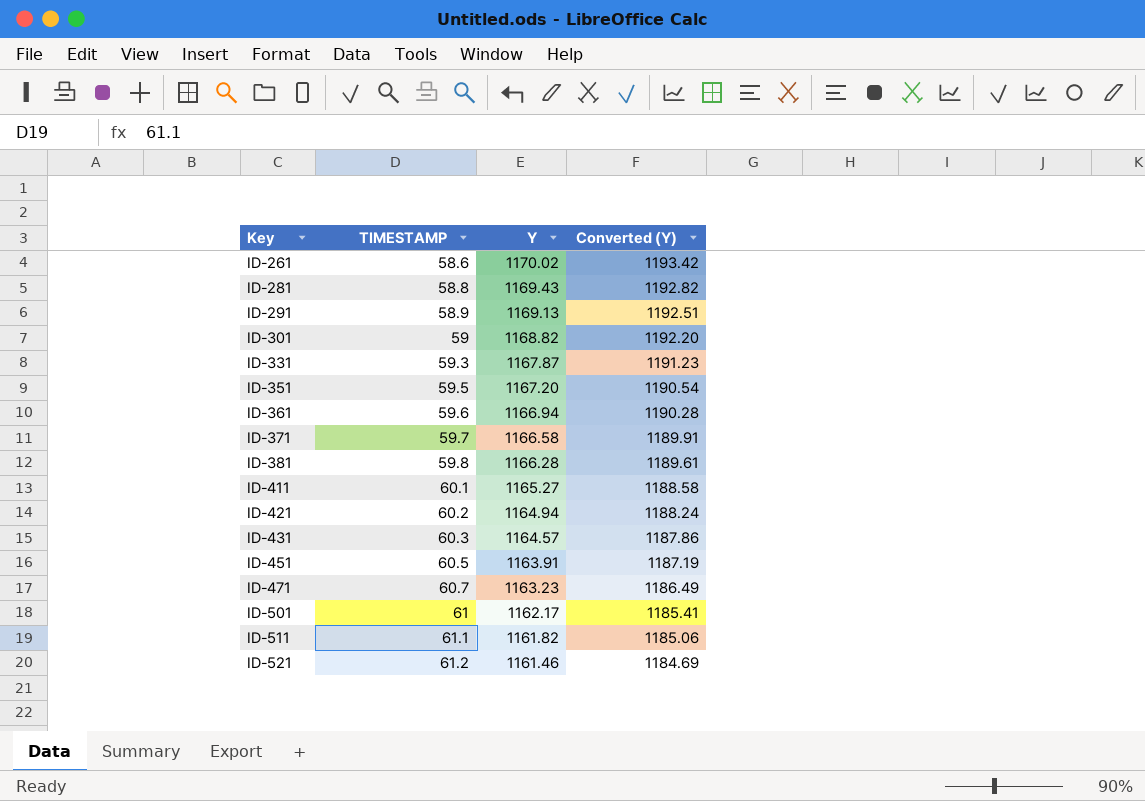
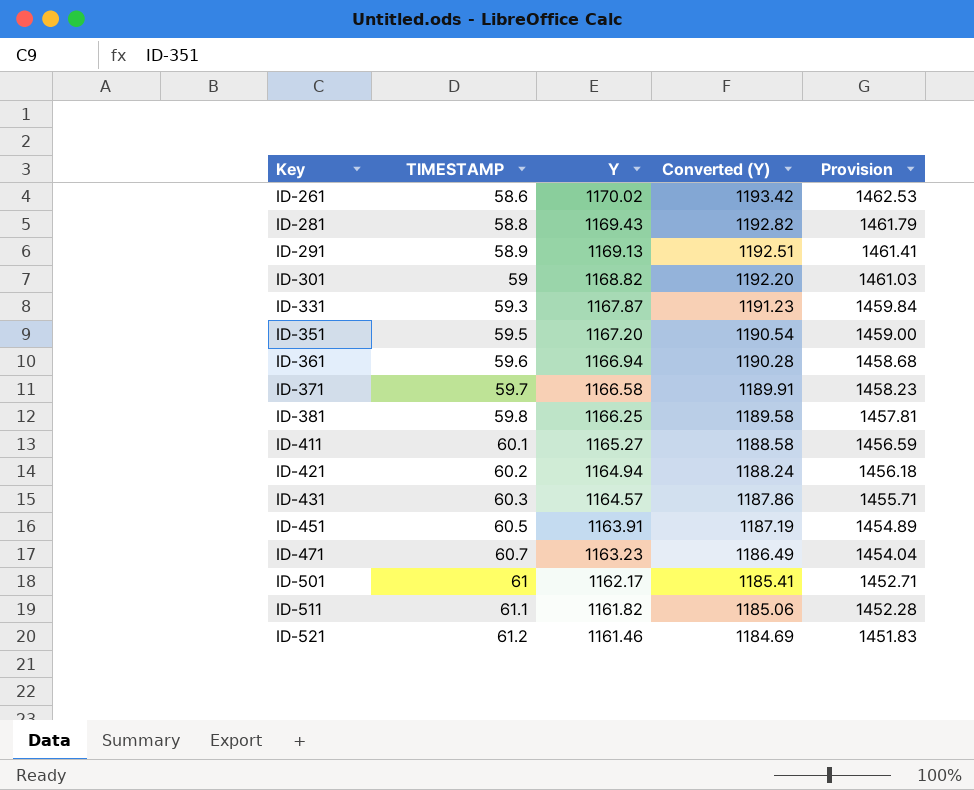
column Provision | formula: none -> [Y] * 1.25
ID-381 | Y: 1166.28 -> 1166.25
ID-381 | Converted (Y): 1189.61 -> 1189.58

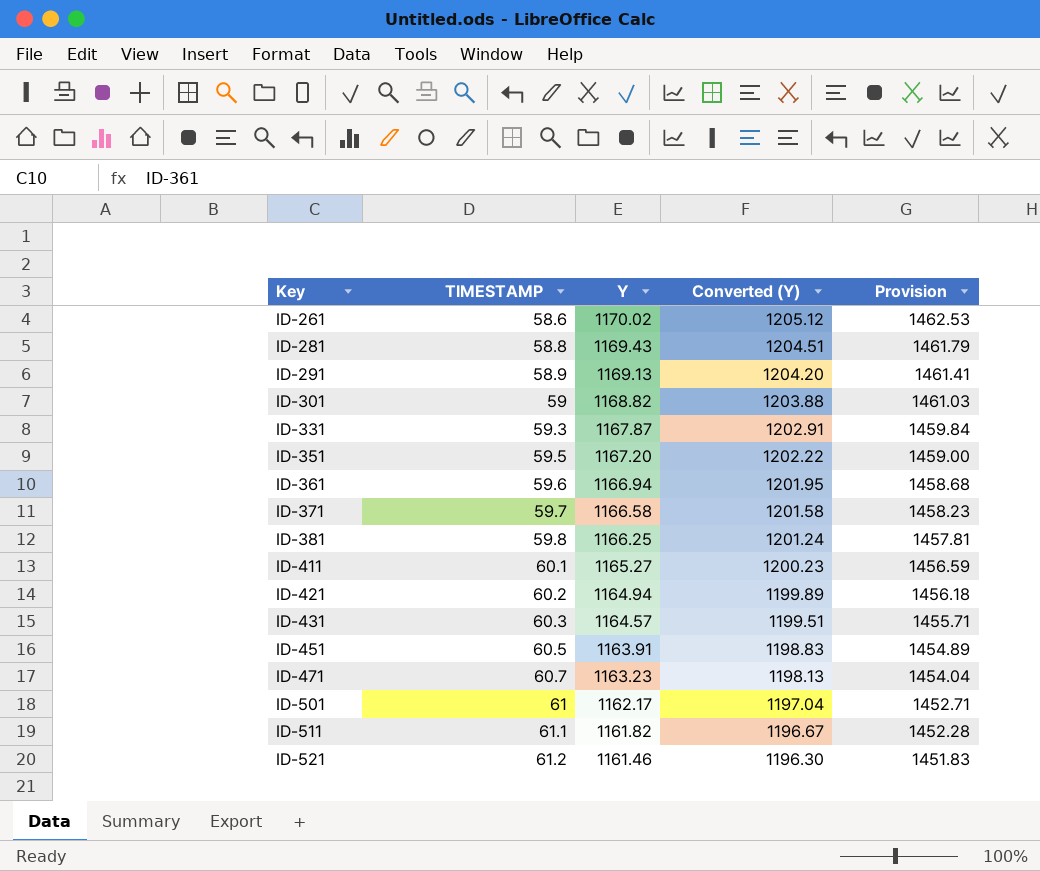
column Converted (Y) | formula: [Y] * 1.02 -> [Y] * 1.03

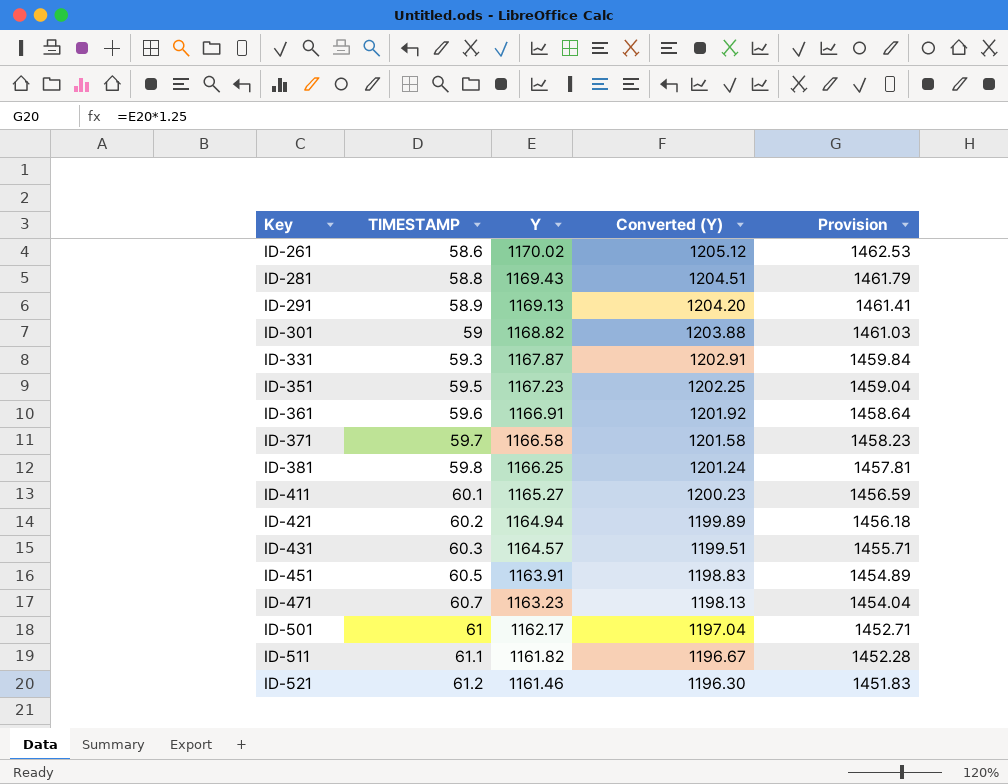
ID-351 | Y: 1167.20 -> 1167.23
ID-351 | Converted (Y): 1202.22 -> 1202.25
ID-351 | Provision: 1459.00 -> 1459.04
ID-361 | Y: 1166.94 -> 1166.91
ID-361 | Converted (Y): 1201.95 -> 1201.92
ID-361 | Provision: 1458.68 -> 1458.64

